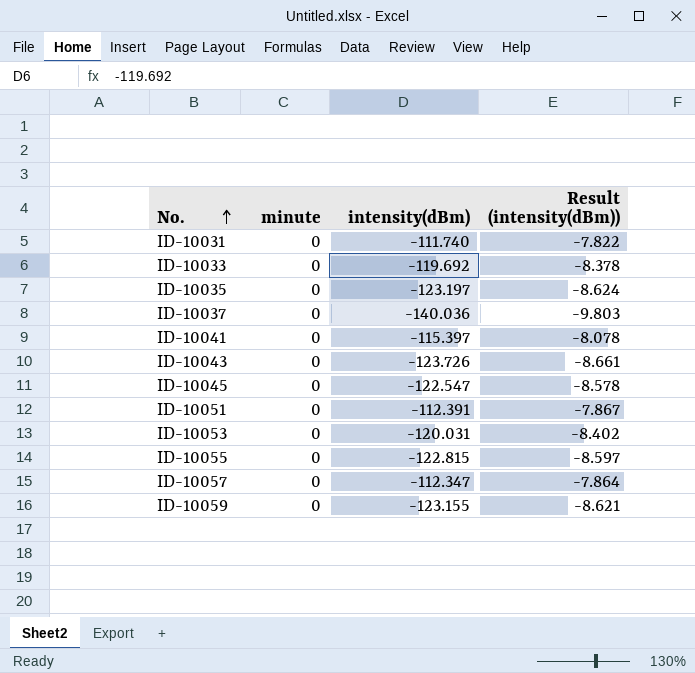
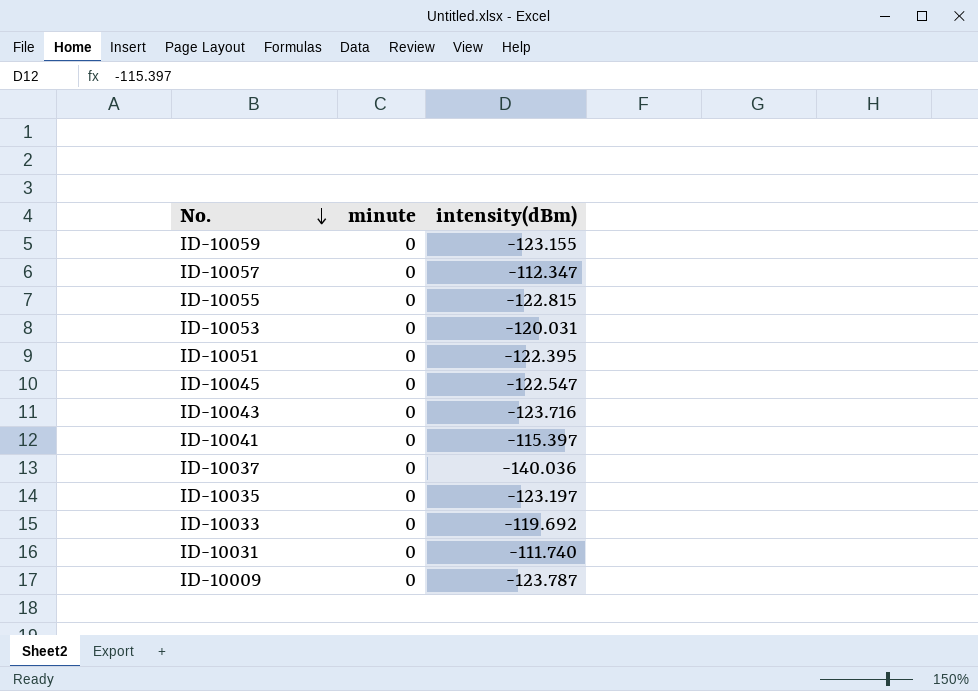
row order: No. ascending -> No. descending
column Result (intensity(dBm)) | formula: [intensity(dBm)] * 0.07 -> none
ID-10051 | intensity(dBm): -112.391 -> -122.395
ID-10043 | intensity(dBm): -123.726 -> -123.716
row ID-10009: none -> 0 | -123.787

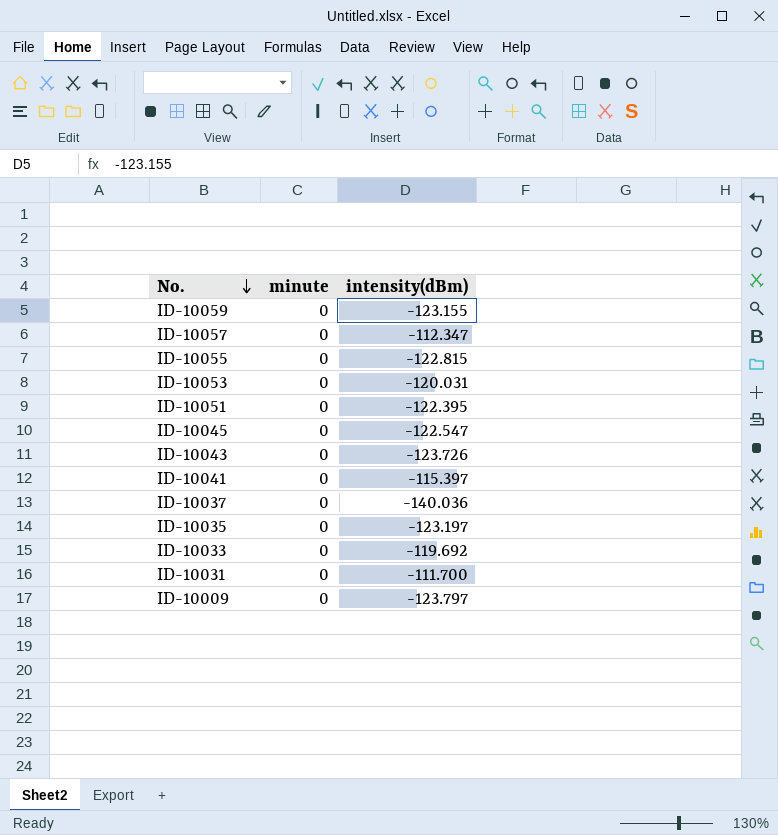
ID-10043 | intensity(dBm): -123.716 -> -123.726
ID-10031 | intensity(dBm): -111.740 -> -111.700
ID-10009 | intensity(dBm): -123.787 -> -123.797

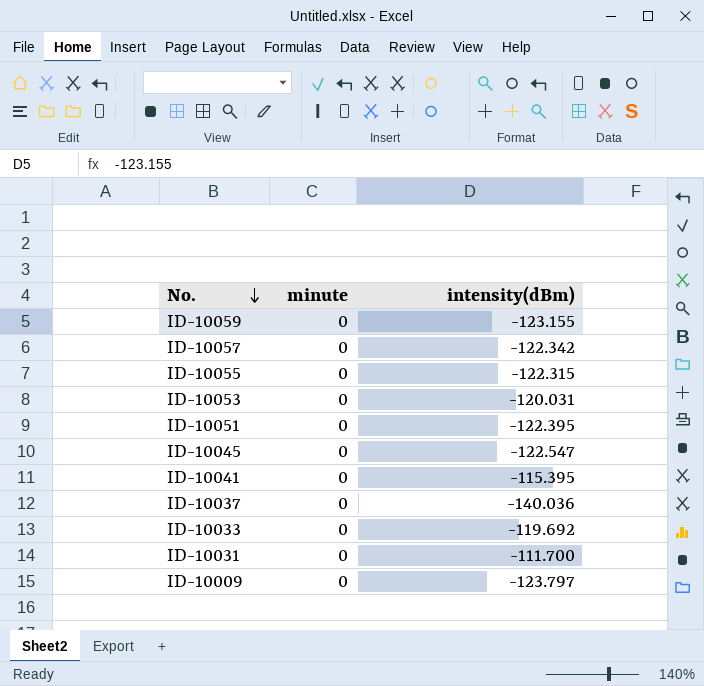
row ID-10043: 0 | -123.726 -> none
row ID-10035: 0 | -123.197 -> none
ID-10057 | intensity(dBm): -112.347 -> -122.342
ID-10055 | intensity(dBm): -122.815 -> -122.315
ID-10041 | intensity(dBm): -115.397 -> -115.395

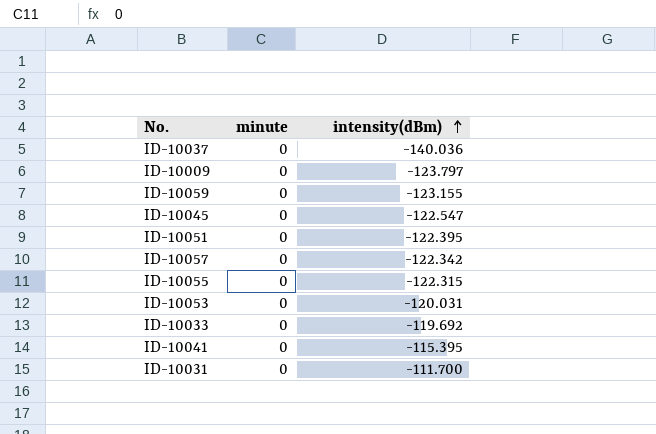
row order: No. descending -> intensity(dBm) ascending

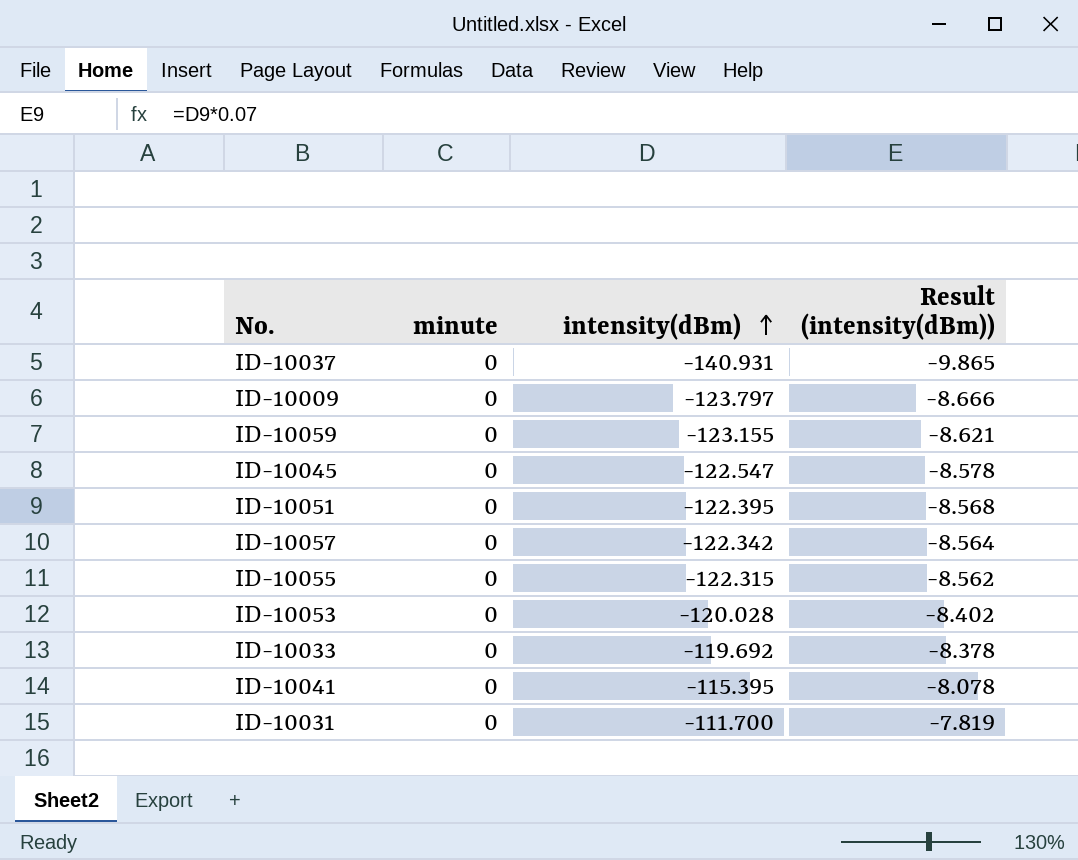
column Result (intensity(dBm)) | formula: none -> [intensity(dBm)] * 0.07
ID-10037 | intensity(dBm): -140.036 -> -140.931
ID-10053 | intensity(dBm): -120.031 -> -120.028

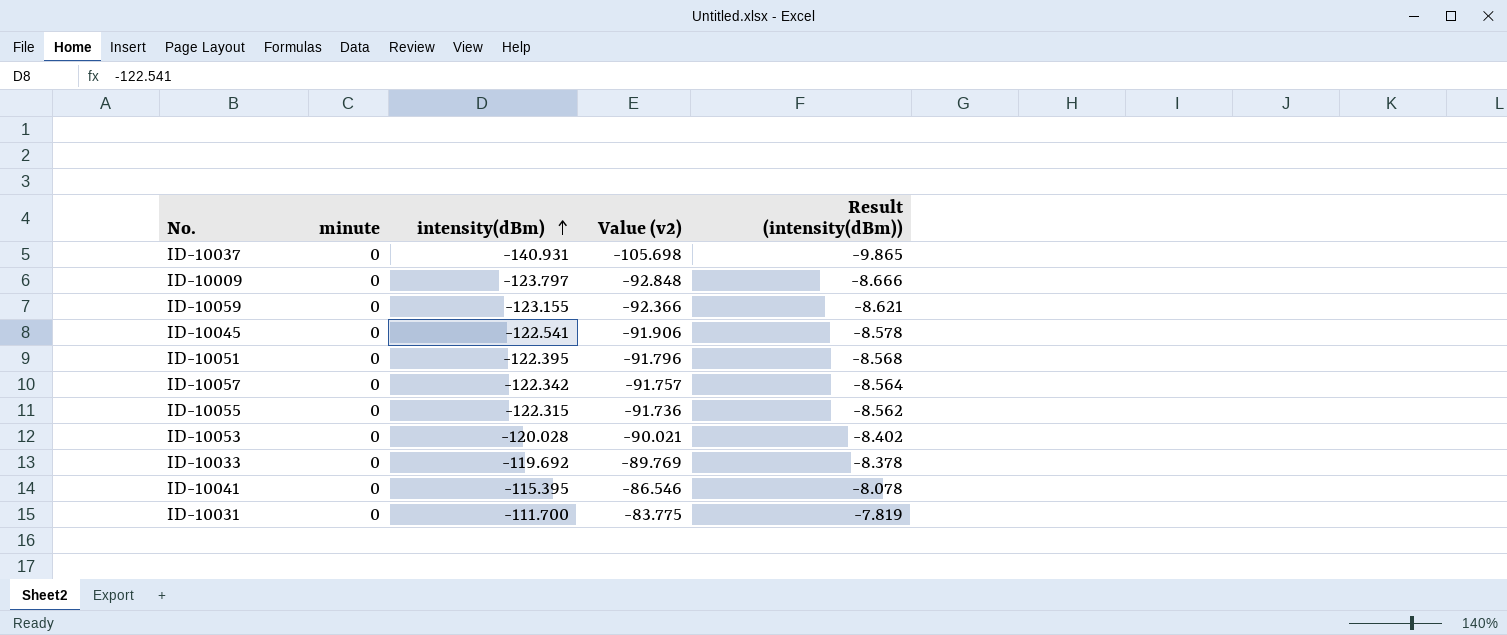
column Value (v2) | formula: none -> [intensity(dBm)] * 0.75
ID-10045 | intensity(dBm): -122.547 -> -122.541

